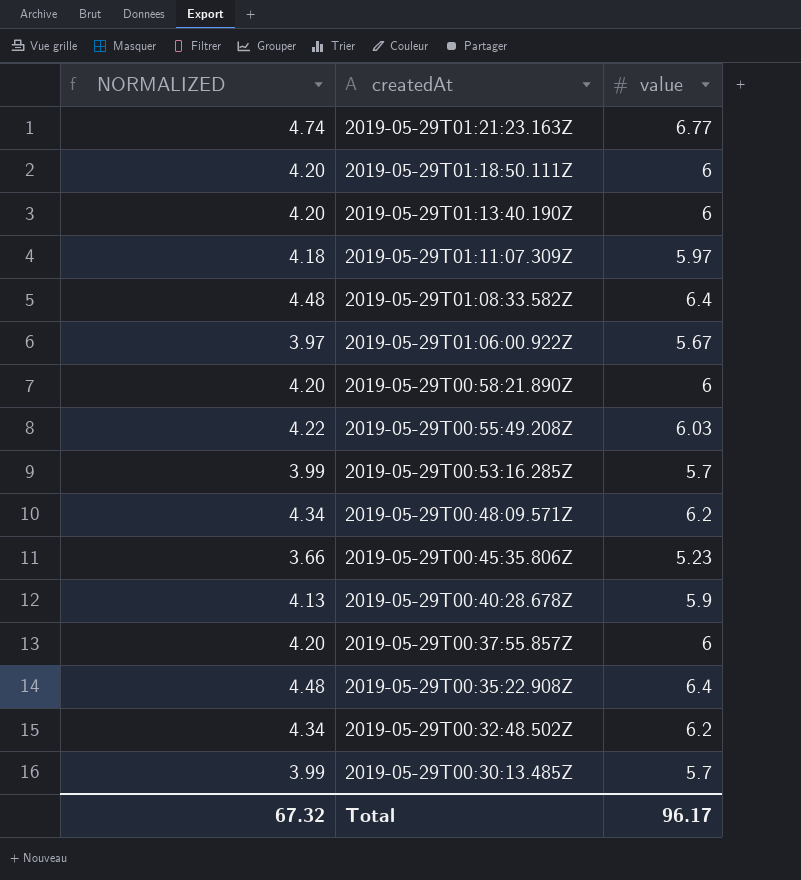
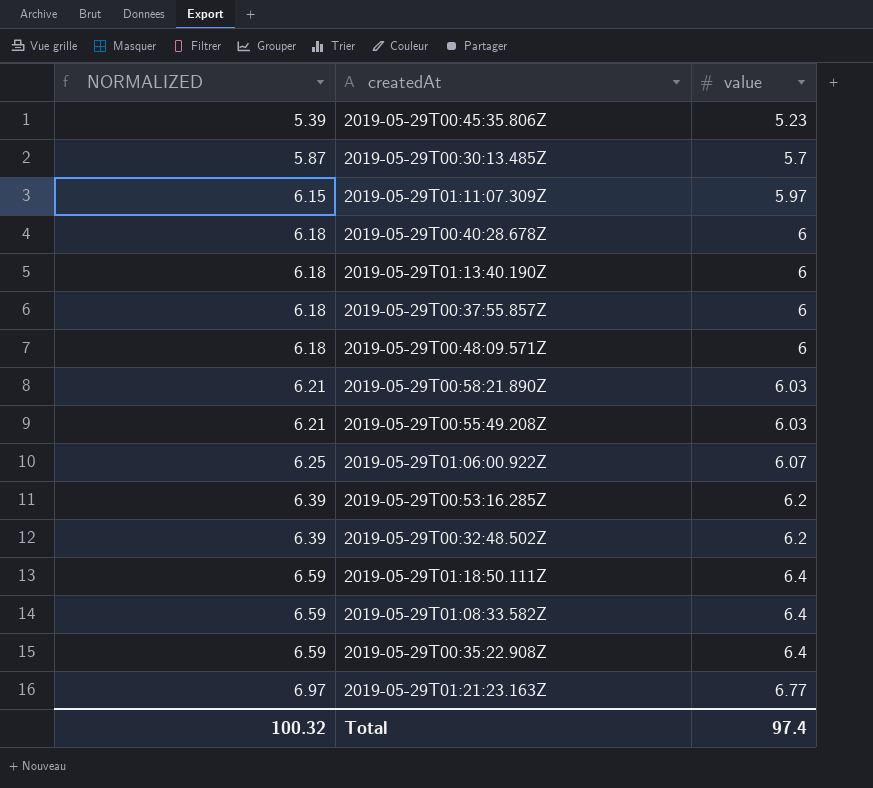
row order: createdAt descending -> NORMALIZED ascending
column NORMALIZED | formula: [value] * 0.7 -> [value] * 1.03
2019-05-29T00:40:28.678Z | value: 5.9 -> 6
2019-05-29T00:48:09.571Z | value: 6.2 -> 6
2019-05-29T00:58:21.890Z | value: 6 -> 6.03
2019-05-29T01:06:00.922Z | value: 5.67 -> 6.07
2019-05-29T00:53:16.285Z | value: 5.7 -> 6.2
2019-05-29T01:18:50.111Z | value: 6 -> 6.4
Total | NORMALIZED: 67.32 -> 100.32
Total | value: 96.17 -> 97.4

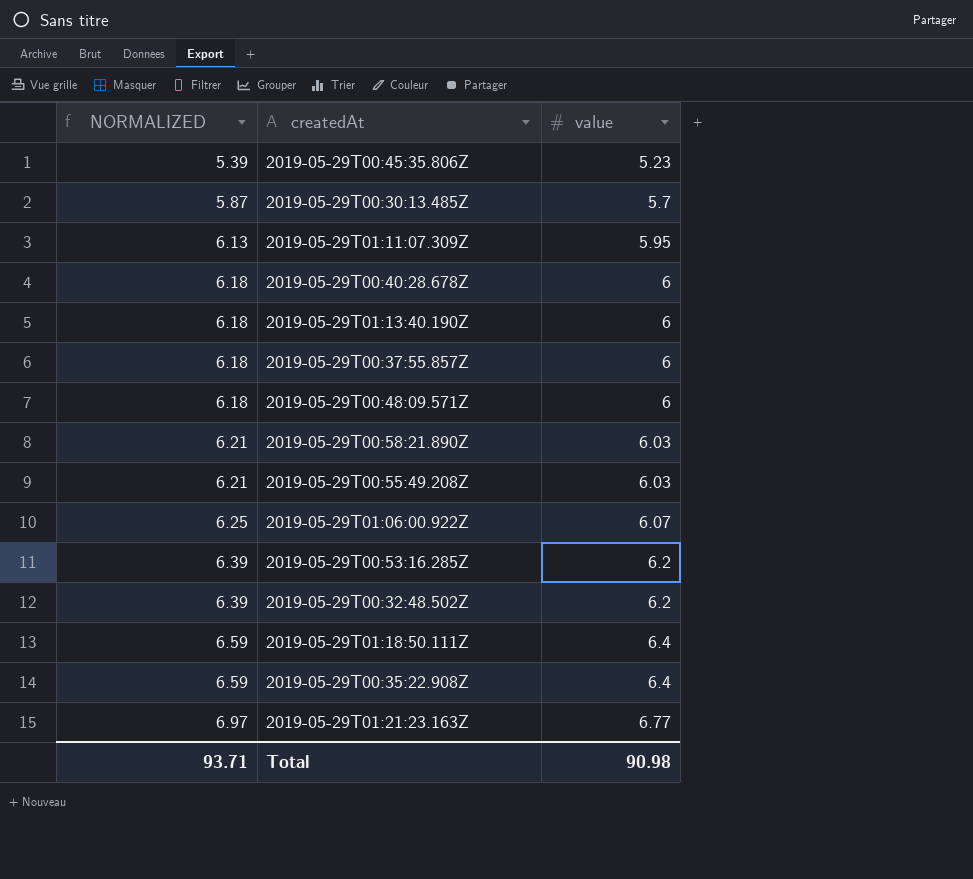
row 2019-05-29T01:08:33.582Z: 6.59 | 6.4 -> none
2019-05-29T01:11:07.309Z | NORMALIZED: 6.15 -> 6.13
2019-05-29T01:11:07.309Z | value: 5.97 -> 5.95
Total | NORMALIZED: 100.32 -> 93.71
Total | value: 97.4 -> 90.98

